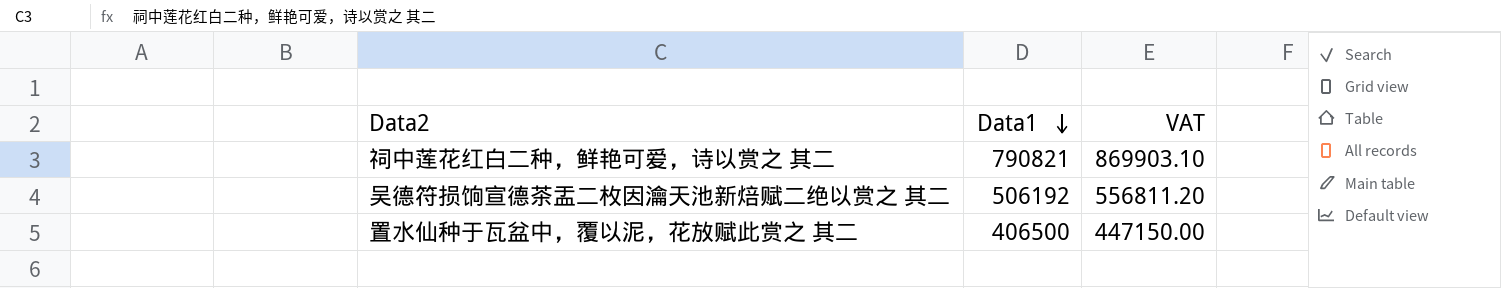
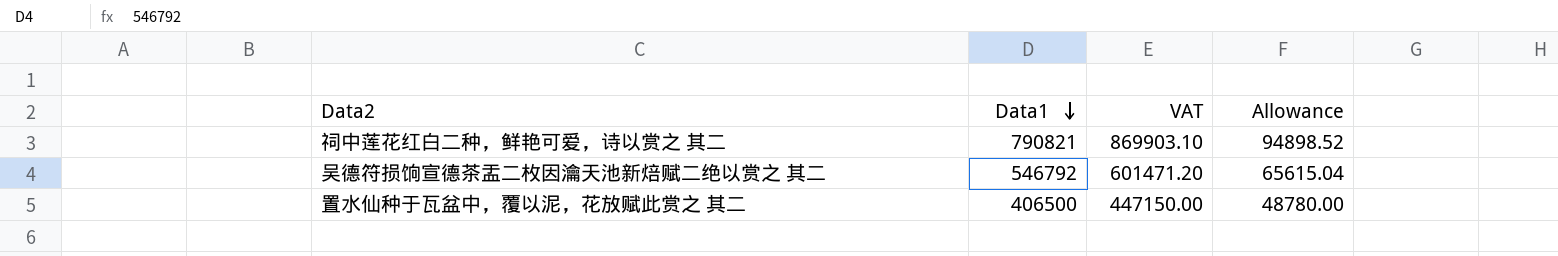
column Allowance | formula: none -> [Data1] * 0.12
吴德符损饷宣德茶盂二枚因瀹天池新焙赋二绝以赏之 其二 | Data1: 506192 -> 546792
吴德符损饷宣德茶盂二枚因瀹天池新焙赋二绝以赏之 其二 | VAT: 556811.20 -> 601471.20

